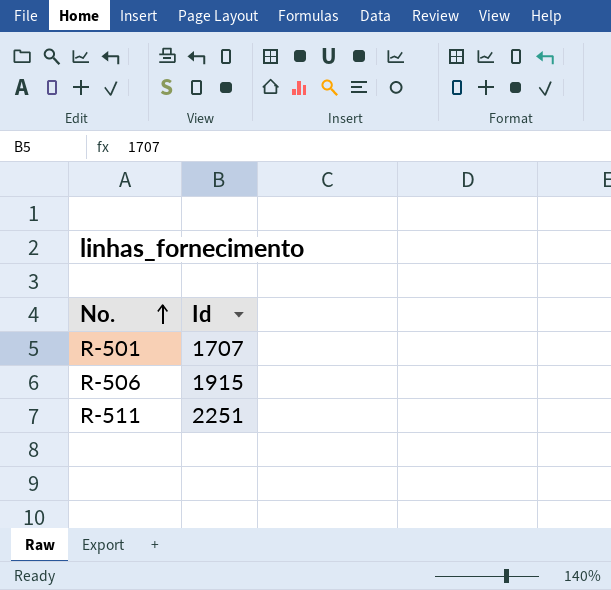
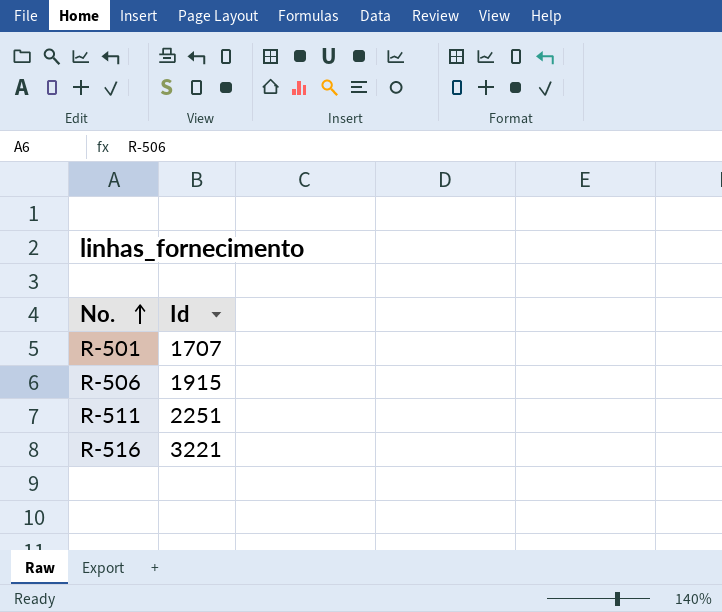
row R-516: none -> 3221

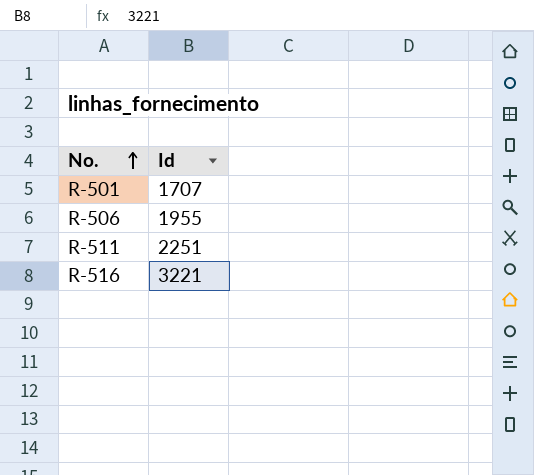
R-506 | Id: 1915 -> 1955

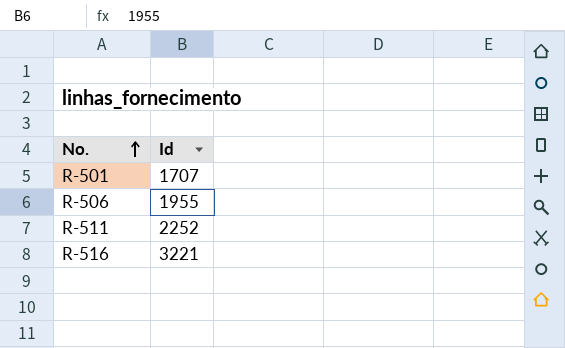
R-511 | Id: 2251 -> 2252

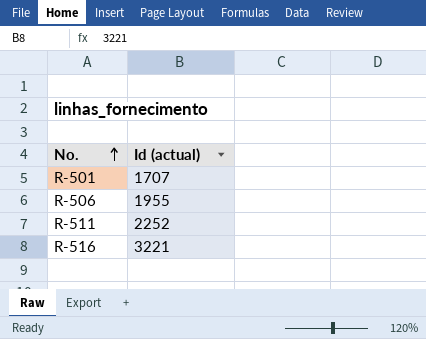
column name: Id -> Id (actual)

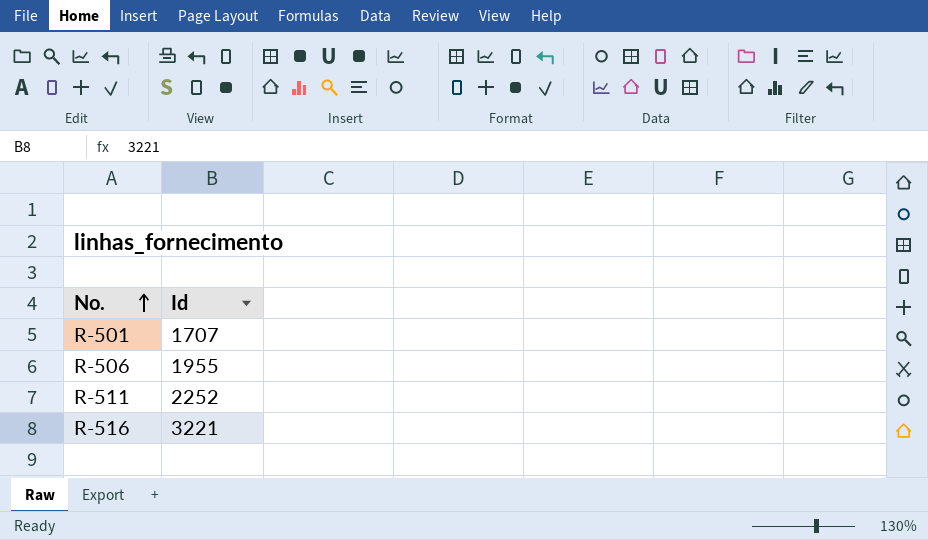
column name: Id (actual) -> Id

